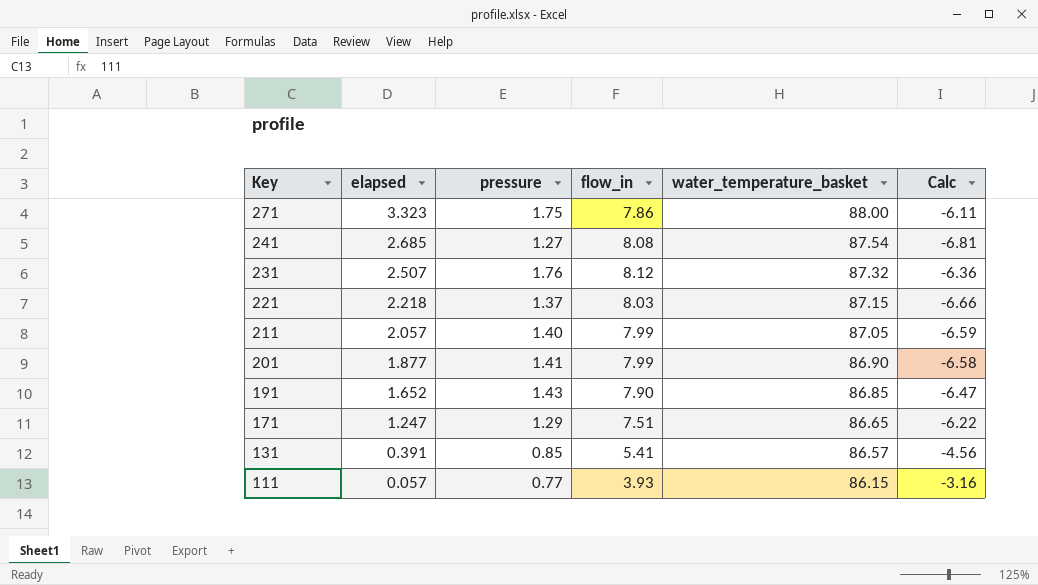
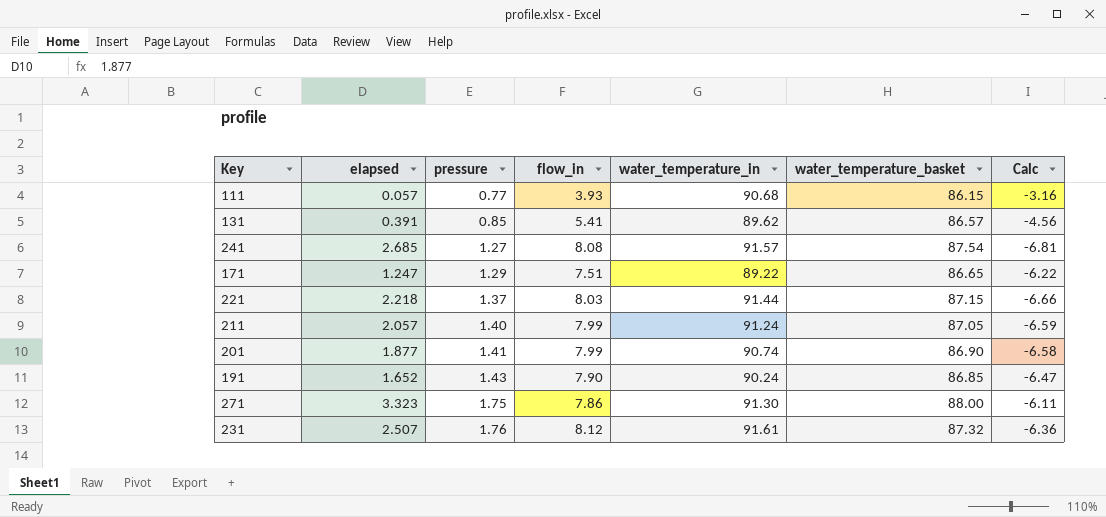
row order: Key descending -> pressure ascending
column water_temperature_in | position: none -> 5

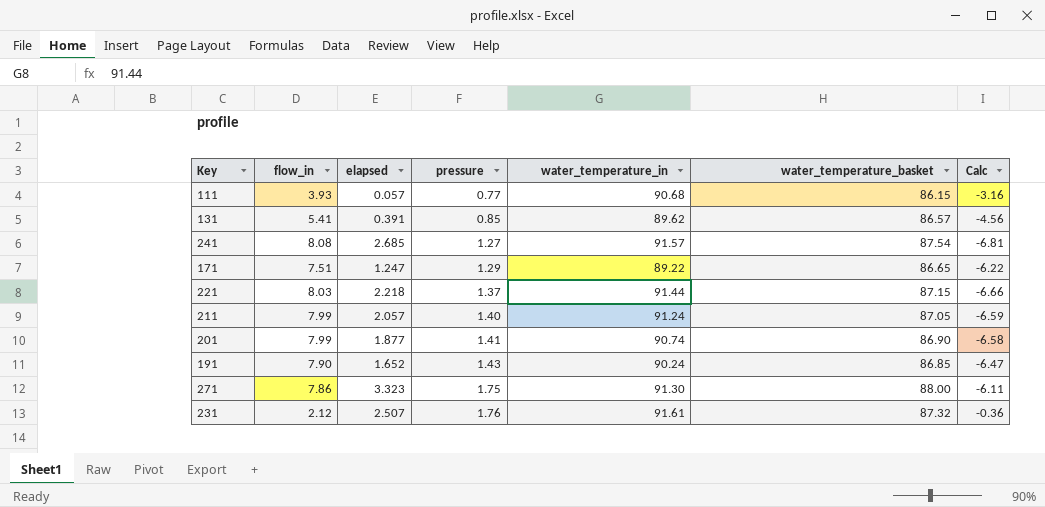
column flow_in | position: 4 -> 2
231 | flow_in: 8.12 -> 2.12
231 | Calc: -6.36 -> -0.36

